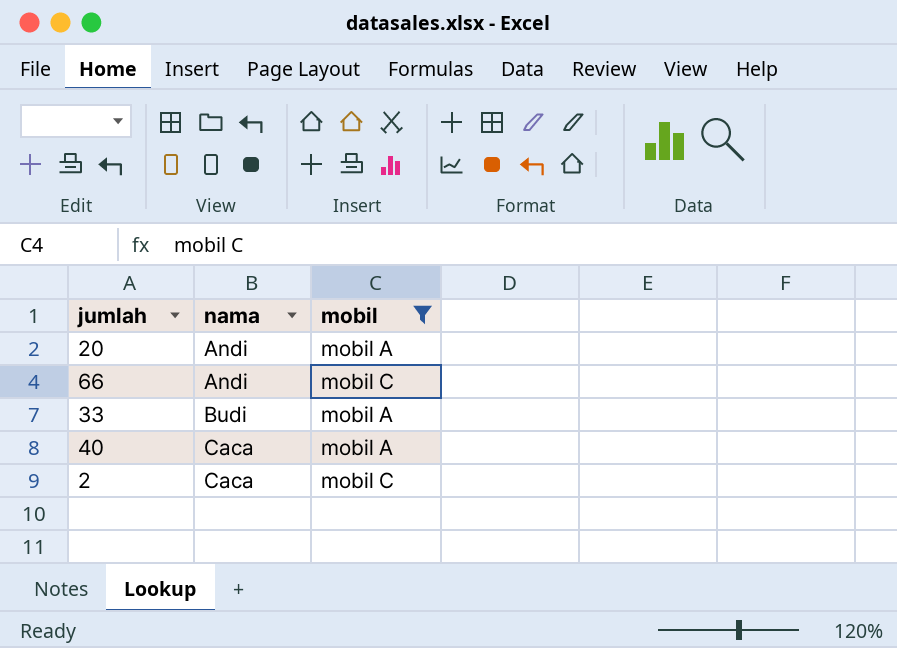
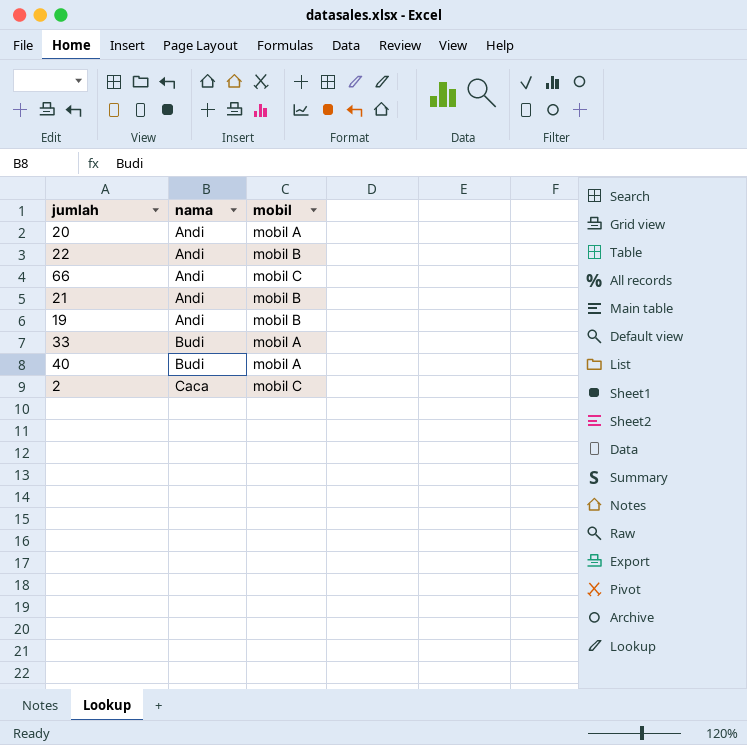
filter: mobil != mobil B -> none
40 | nama: Caca -> Budi

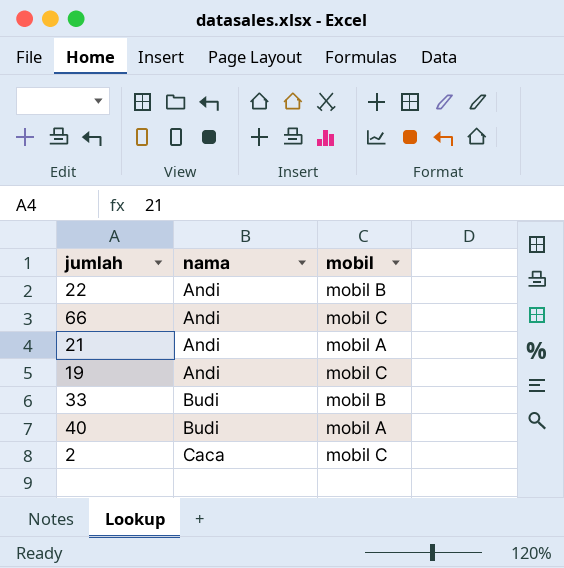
row 20: Andi | mobil A -> none
21 | mobil: mobil B -> mobil A
19 | mobil: mobil B -> mobil C
33 | mobil: mobil A -> mobil B

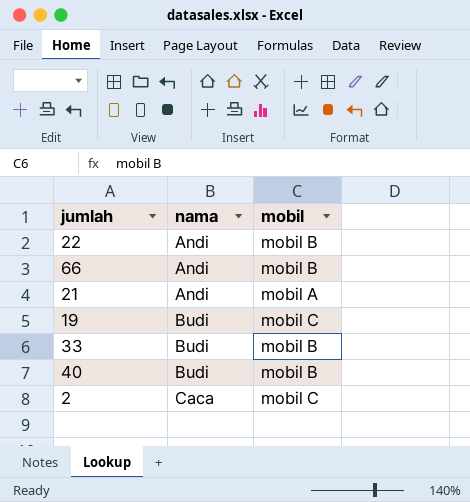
66 | mobil: mobil C -> mobil B
19 | nama: Andi -> Budi
40 | mobil: mobil A -> mobil B

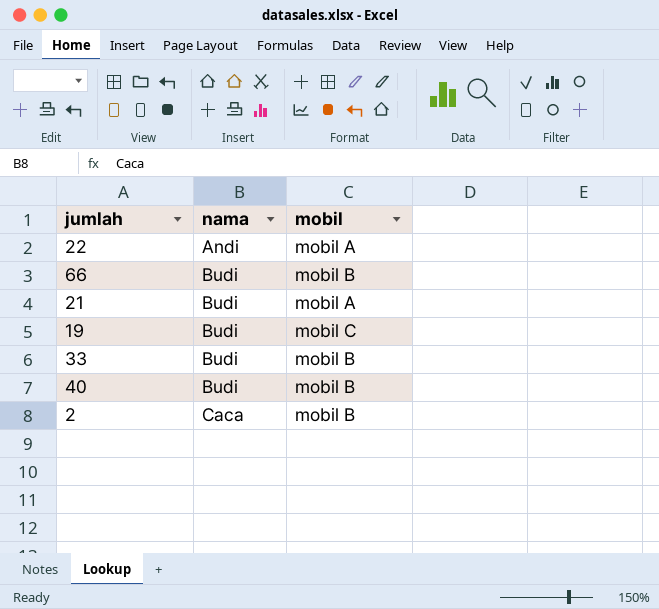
22 | mobil: mobil B -> mobil A
66 | nama: Andi -> Budi
21 | nama: Andi -> Budi
2 | mobil: mobil C -> mobil B

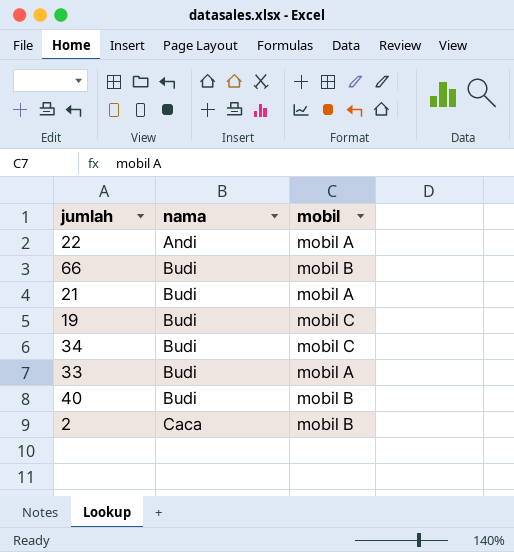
row 34: none -> Budi | mobil C
33 | mobil: mobil B -> mobil A

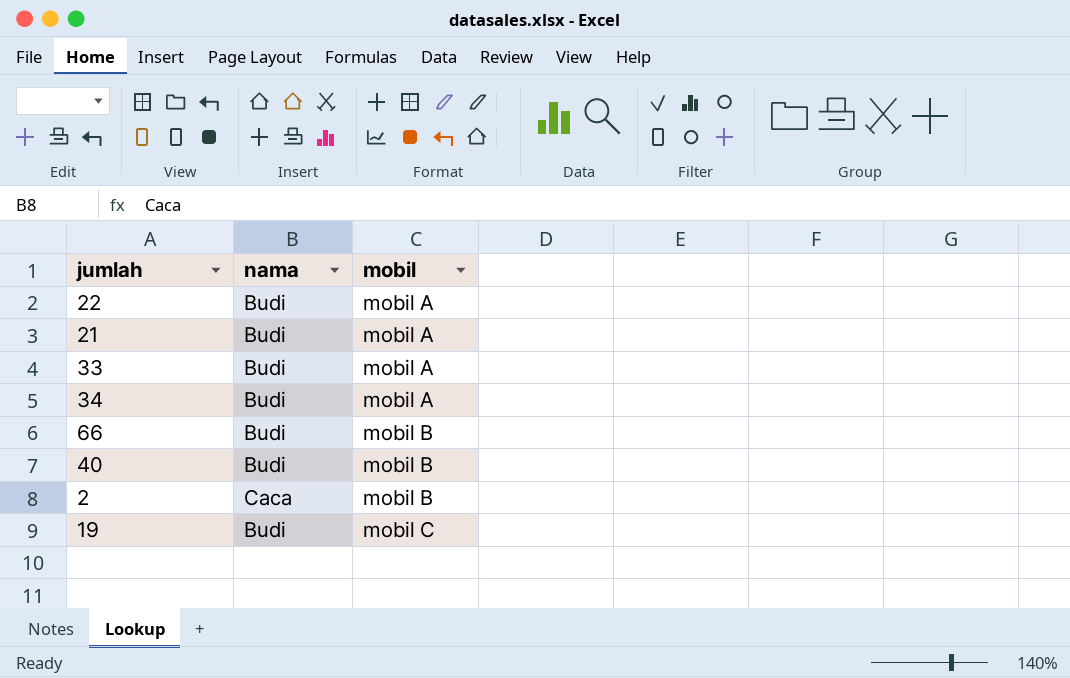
row order: nama ascending -> mobil ascending
22 | nama: Andi -> Budi
34 | mobil: mobil C -> mobil A

